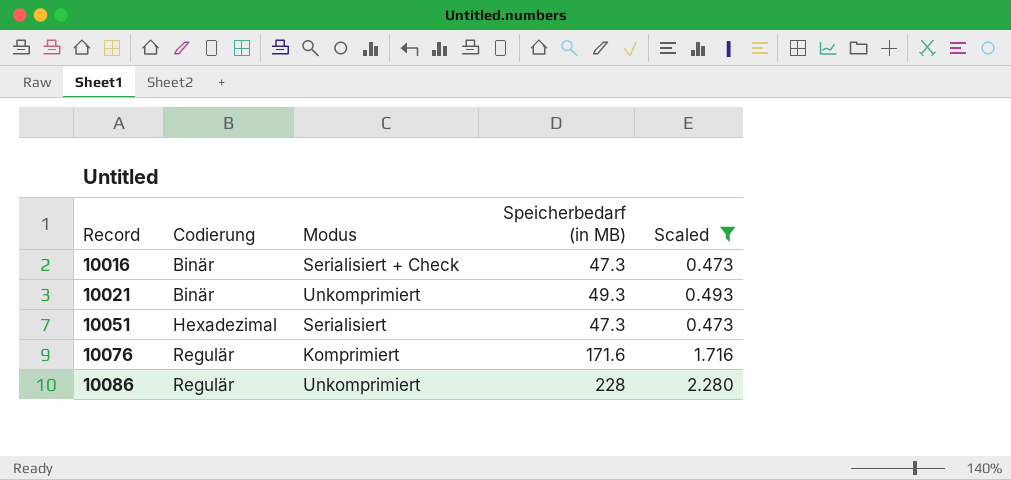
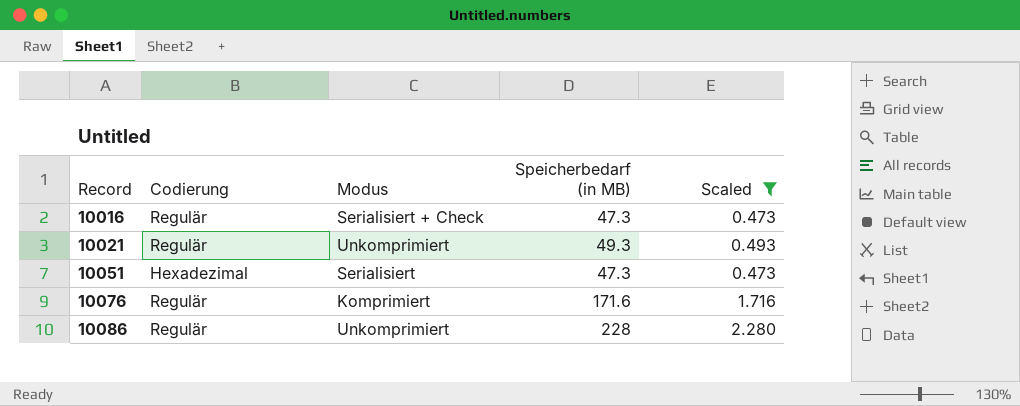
10016 | Codierung: Binär -> Regulär
10021 | Codierung: Binär -> Regulär

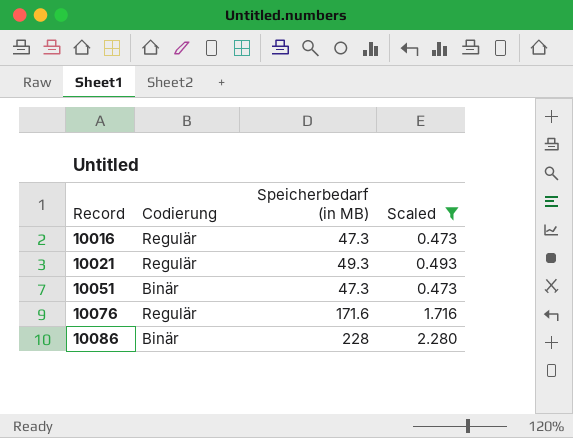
column Modus | position: 3 -> none
10051 | Codierung: Hexadezimal -> Binär
10086 | Codierung: Regulär -> Binär

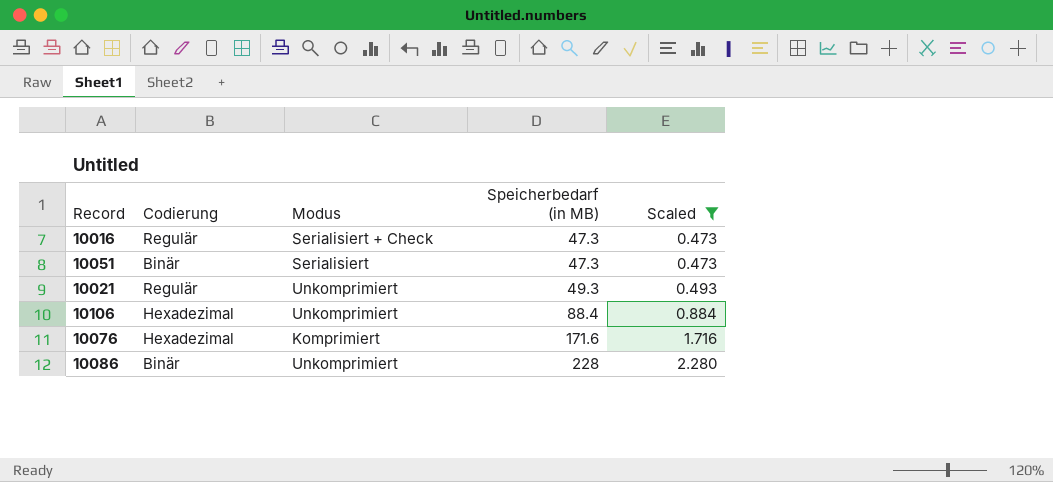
row order: Record ascending -> Speicherbedarf (in MB) ascending
column Modus | position: none -> 3
row 10106: none -> Hexadezimal | Unkomprimiert | 88.4 | 0.884
10076 | Codierung: Regulär -> Hexadezimal

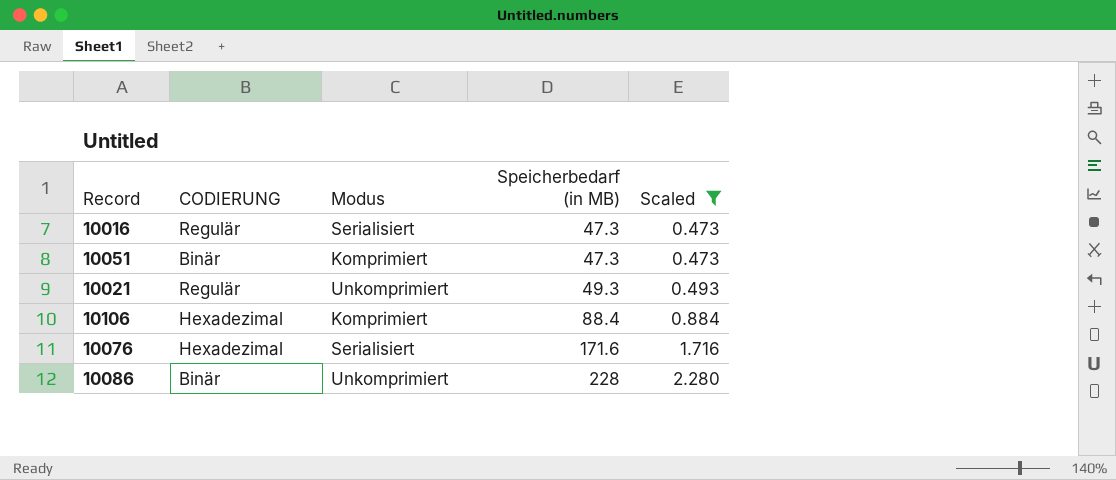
column name: Codierung -> CODIERUNG
10016 | Modus: Serialisiert + Check -> Serialisiert
10051 | Modus: Serialisiert -> Komprimiert
10106 | Modus: Unkomprimiert -> Komprimiert
10076 | Modus: Komprimiert -> Serialisiert

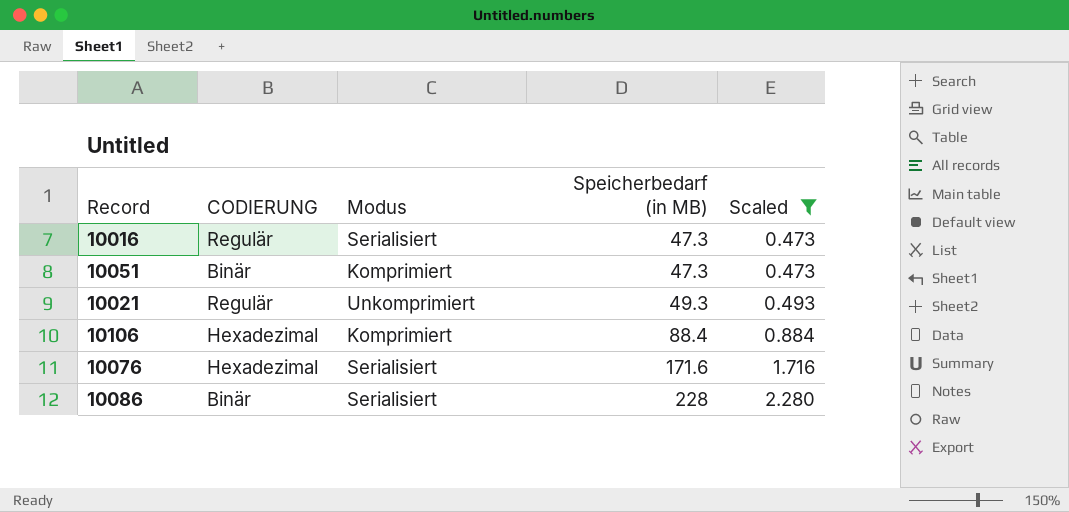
10086 | Modus: Unkomprimiert -> Serialisiert

